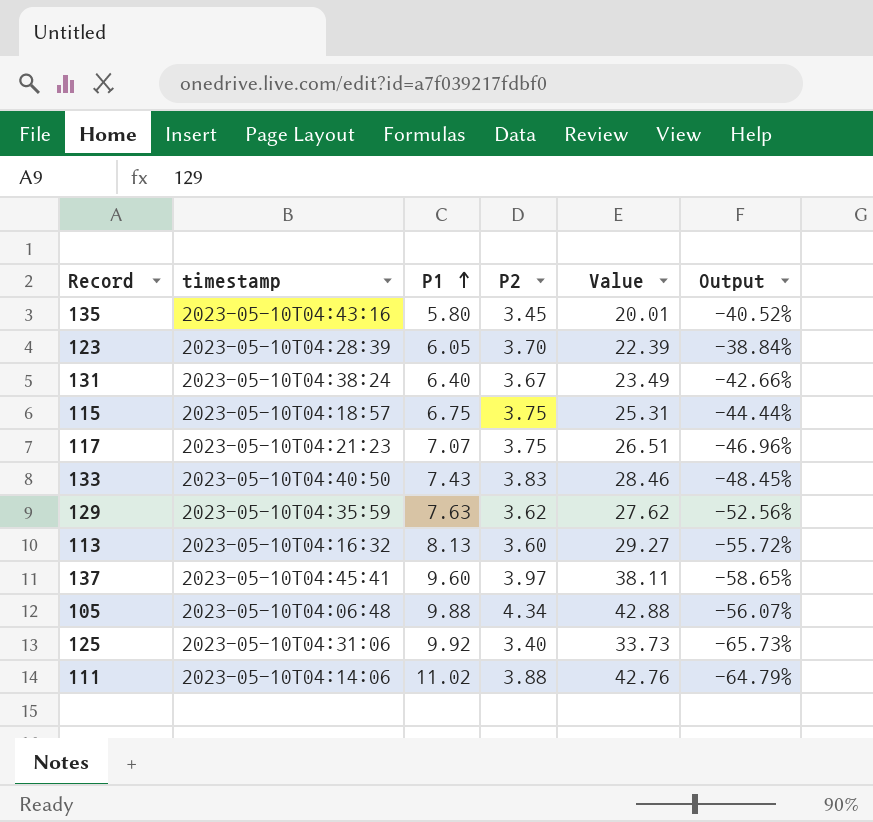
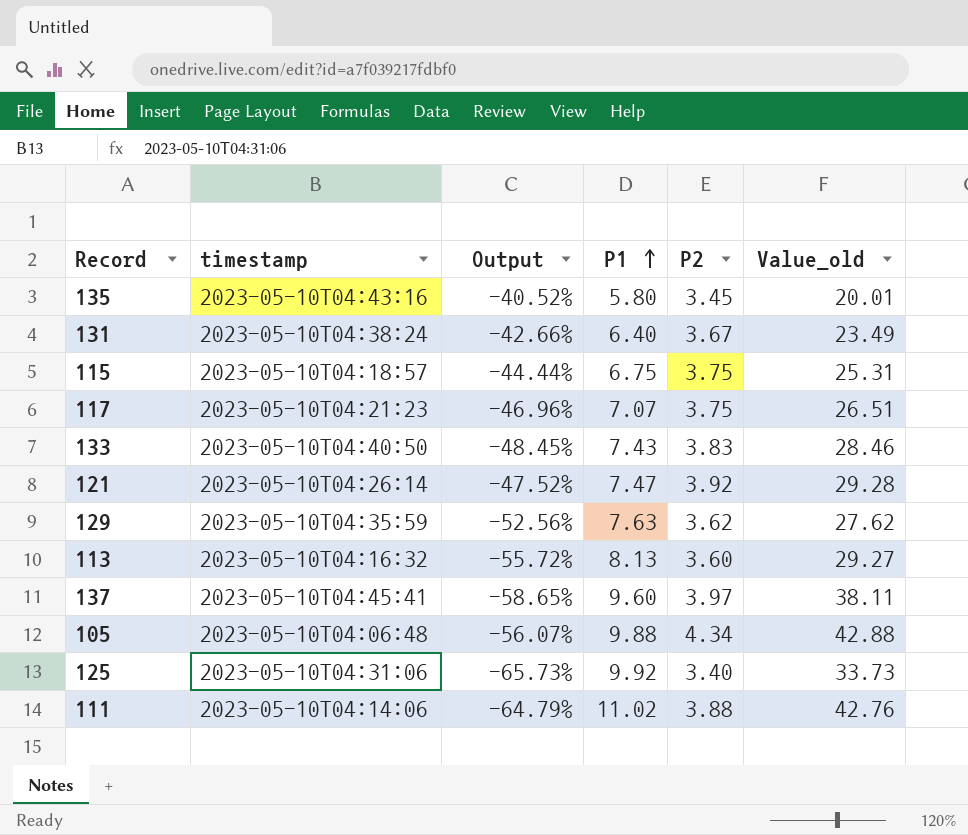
column Output | position: 6 -> 3
column name: Value -> Value_old
row 123: 2023-05-10T04:28:39 | 6.05 | 3.70 | 22.39 | -38.84% -> none
row 121: none -> 2023-05-10T04:26:14 | -47.52% | 7.47 | 3.92 | 29.28

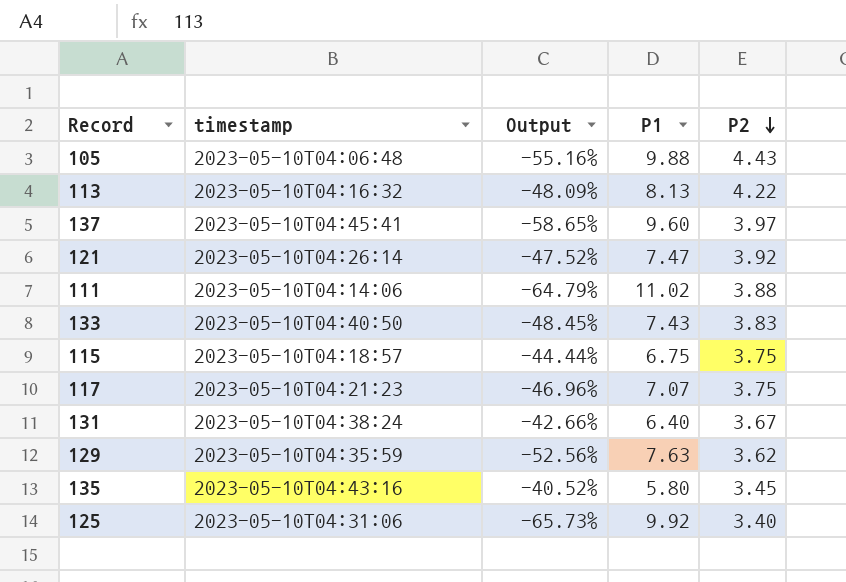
row order: P1 ascending -> P2 descending
column Value_old | formula: [P1] * [P2] -> none
105 | Output: -56.07% -> -55.16%
105 | P2: 4.34 -> 4.43
113 | Output: -55.72% -> -48.09%
113 | P2: 3.60 -> 4.22

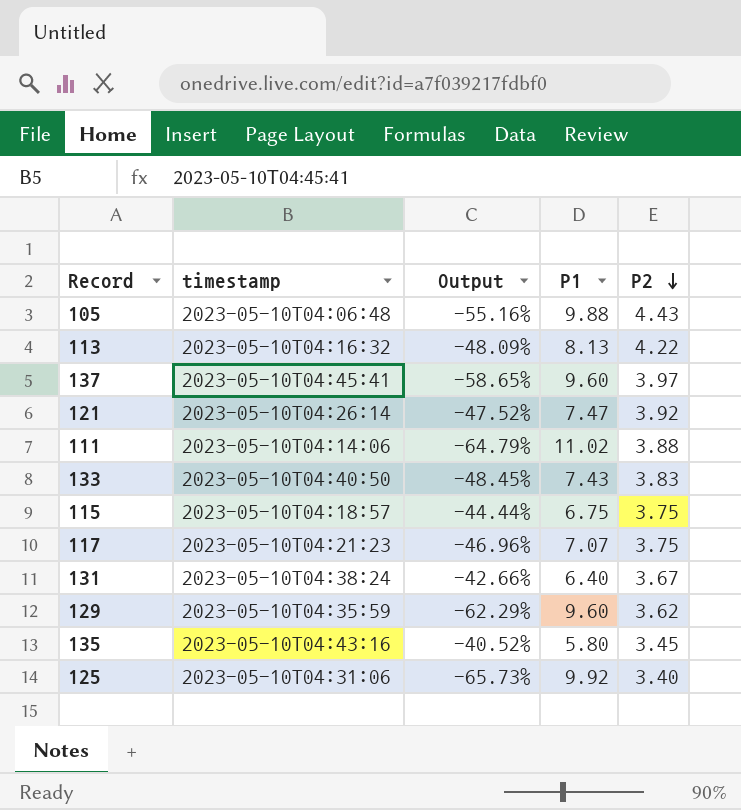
129 | Output: -52.56% -> -62.29%
129 | P1: 7.63 -> 9.60

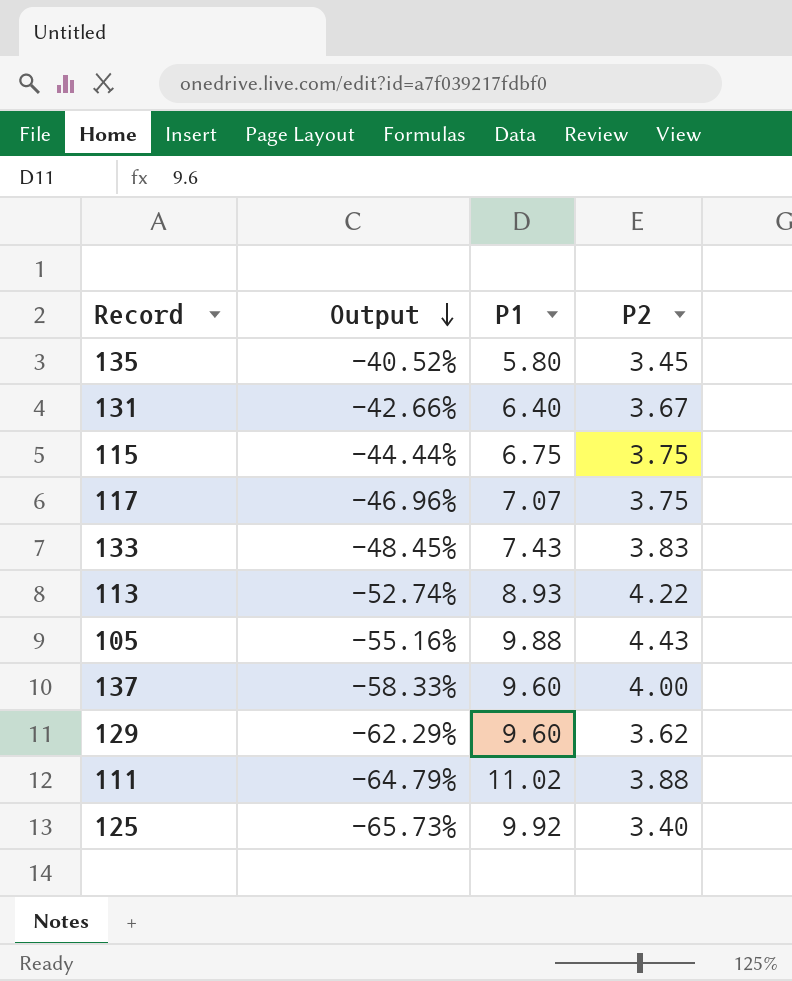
row order: P2 descending -> Output descending
column timestamp | position: 2 -> none
row 121: 2023-05-10T04:26:14 | -47.52% | 7.47 | 3.92 -> none
113 | Output: -48.09% -> -52.74%
113 | P1: 8.13 -> 8.93
137 | Output: -58.65% -> -58.33%
137 | P2: 3.97 -> 4.00

